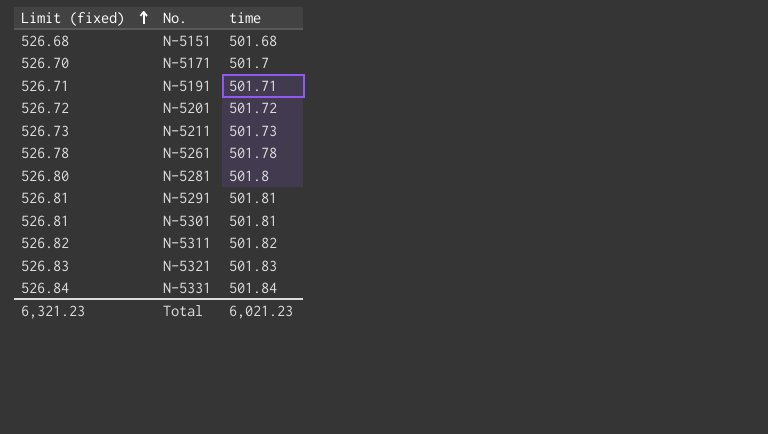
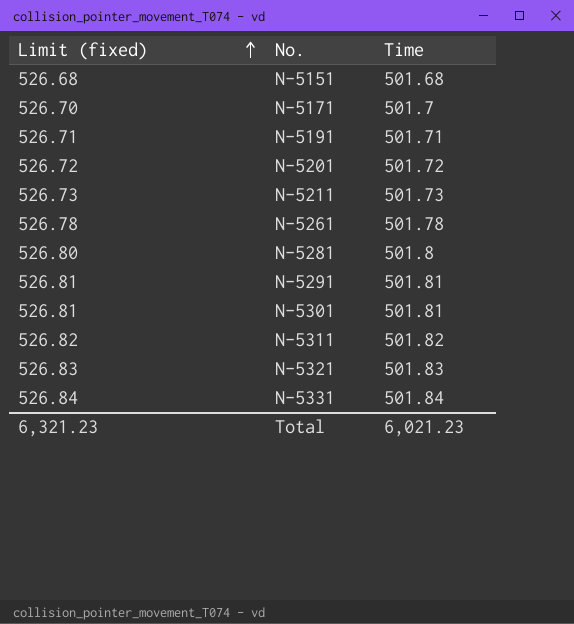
column name: time -> Time

